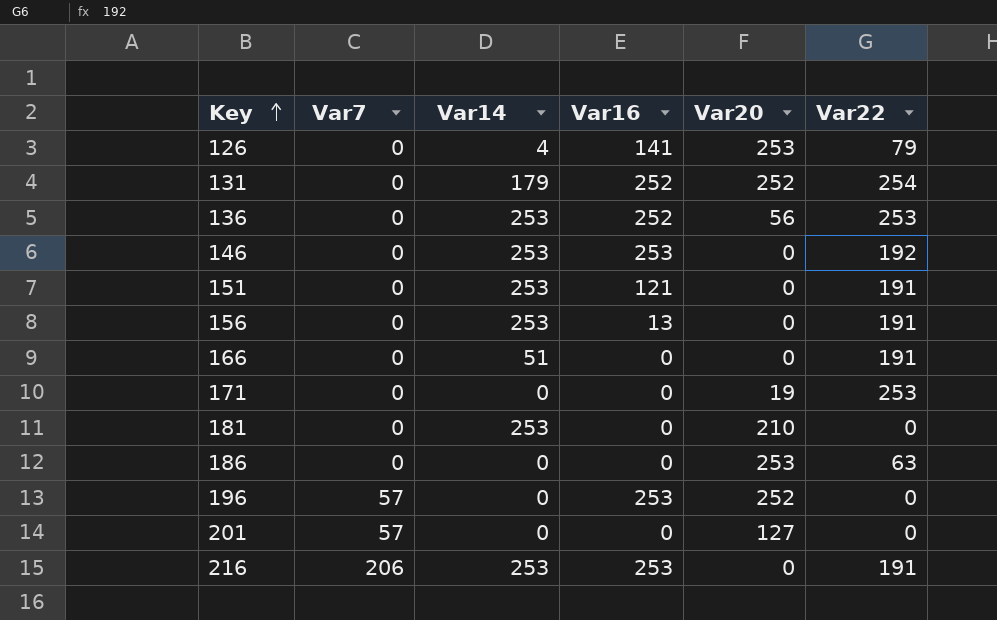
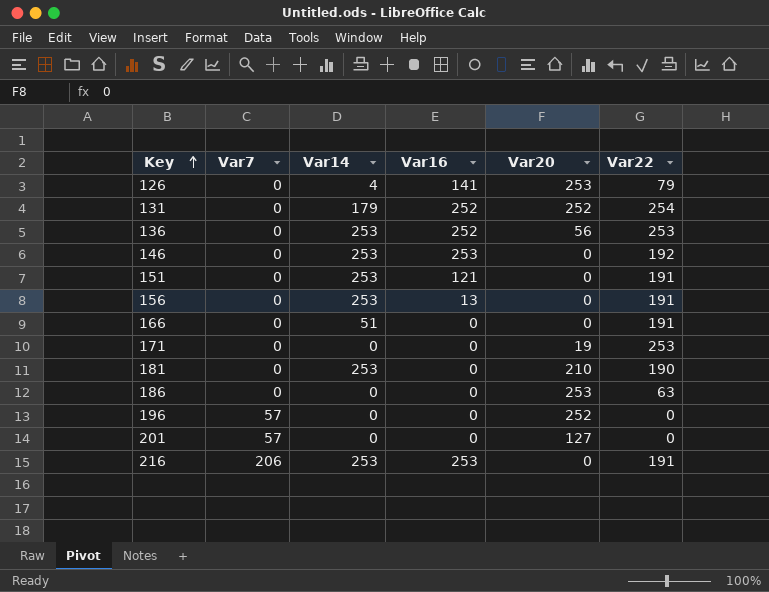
181 | Var22: 0 -> 190
196 | Var16: 253 -> 0

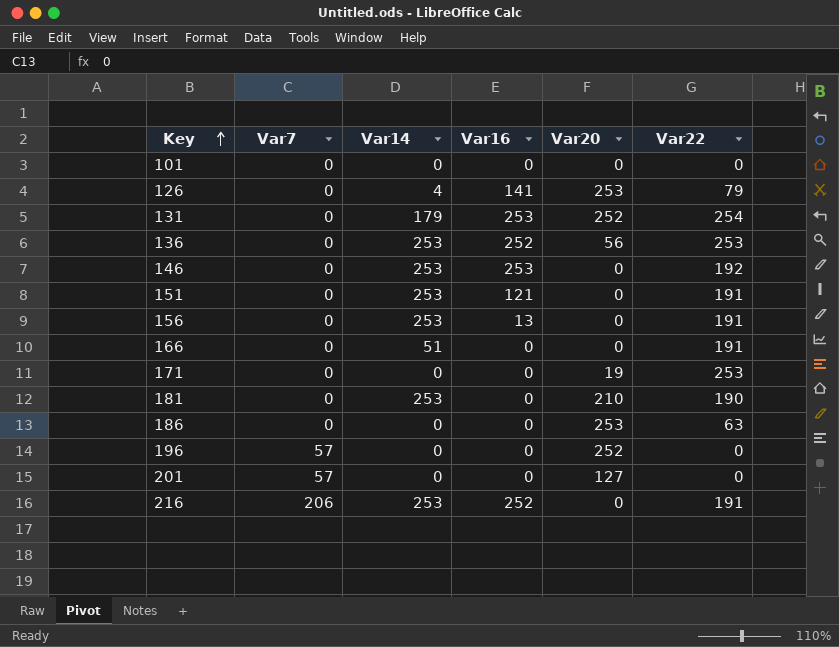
row 101: none -> 0 | 0 | 0 | 0 | 0
131 | Var16: 252 -> 253
216 | Var16: 253 -> 252

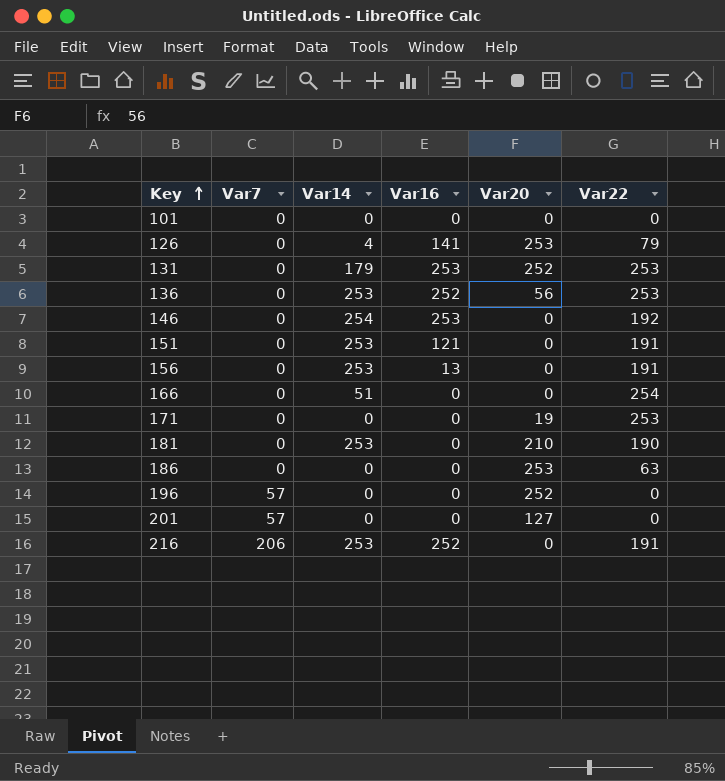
131 | Var22: 254 -> 253
146 | Var14: 253 -> 254
166 | Var22: 191 -> 254

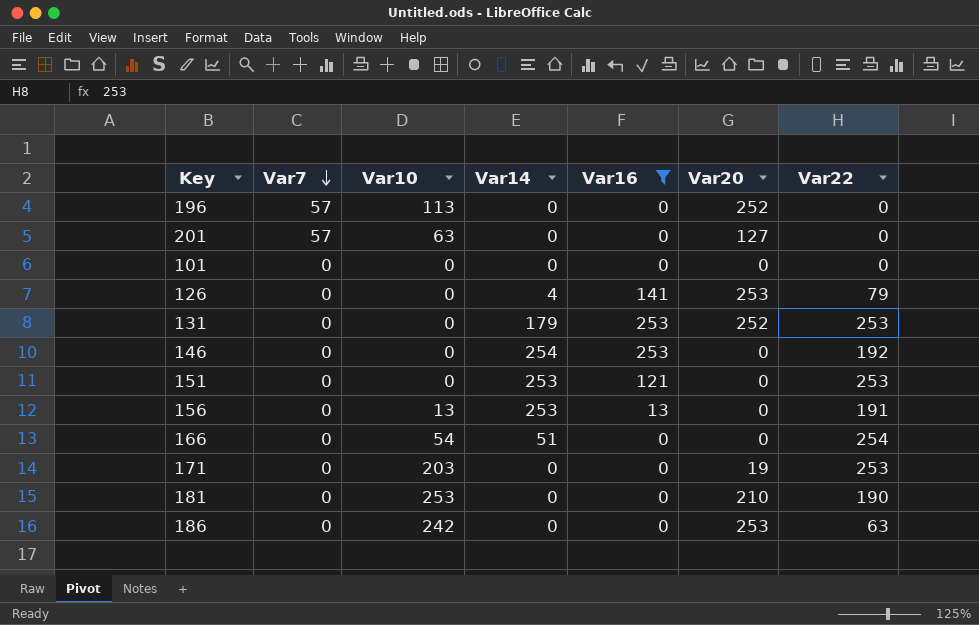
filter: none -> Var16 != 252
row order: Key ascending -> Var7 descending
column Var10 | position: none -> 3
151 | Var22: 191 -> 253
181 | Var14: 253 -> 0

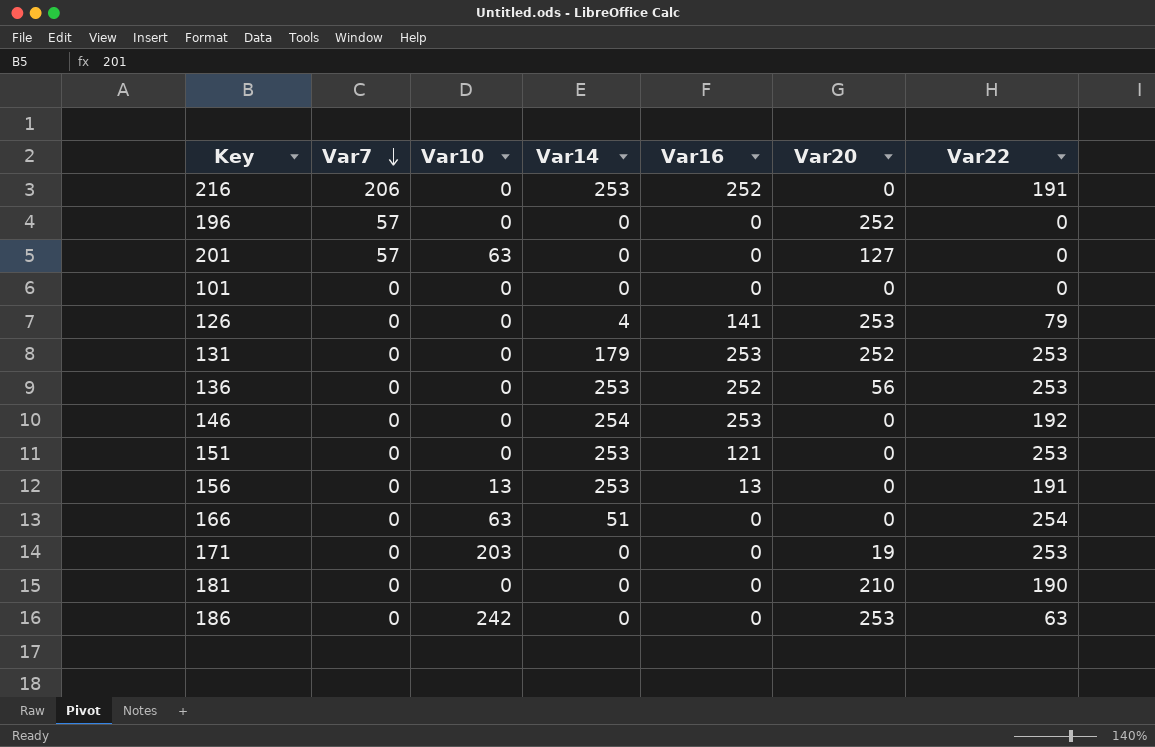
filter: Var16 != 252 -> none
196 | Var10: 113 -> 0
166 | Var10: 54 -> 63
181 | Var10: 253 -> 0

